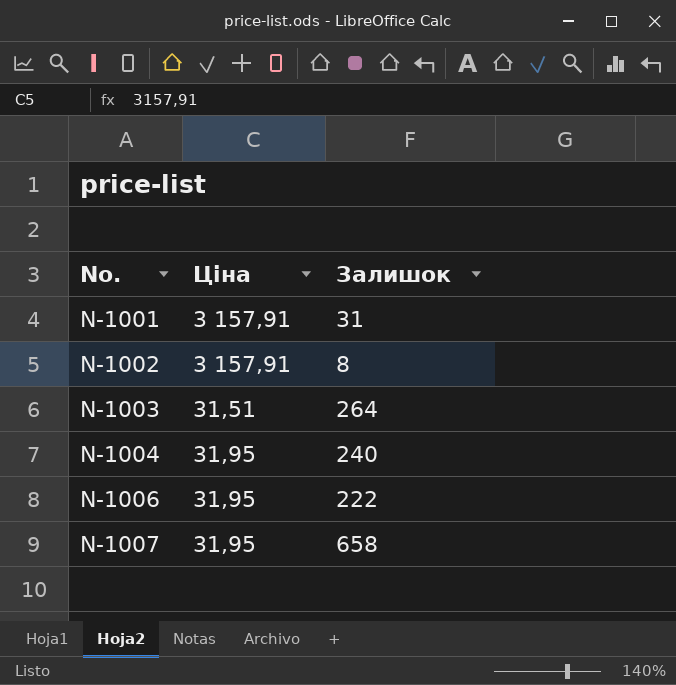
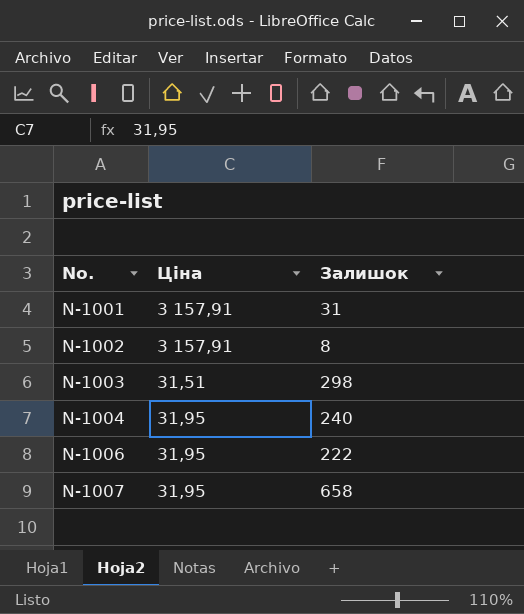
N-1003 | Залишок: 264 -> 298

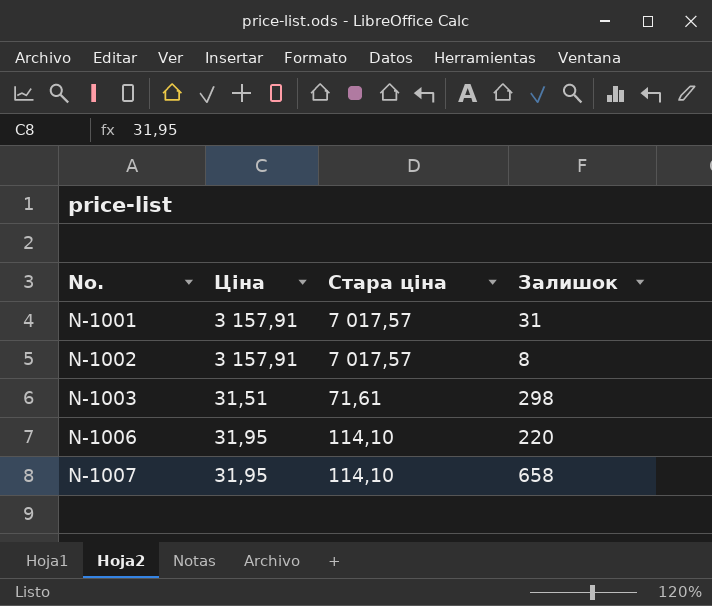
column Стара ціна | position: none -> 3
row N-1004: 31,95 | 240 -> none
N-1006 | Залишок: 222 -> 220

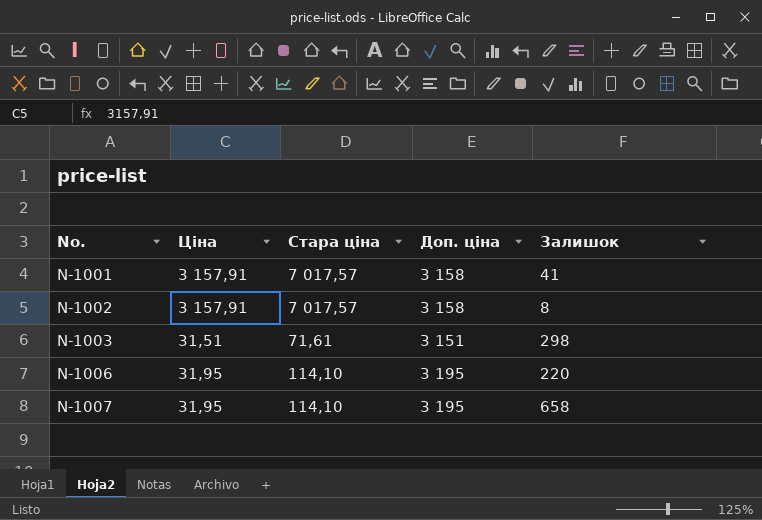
column Доп. ціна | position: none -> 4
N-1001 | Залишок: 31 -> 41

